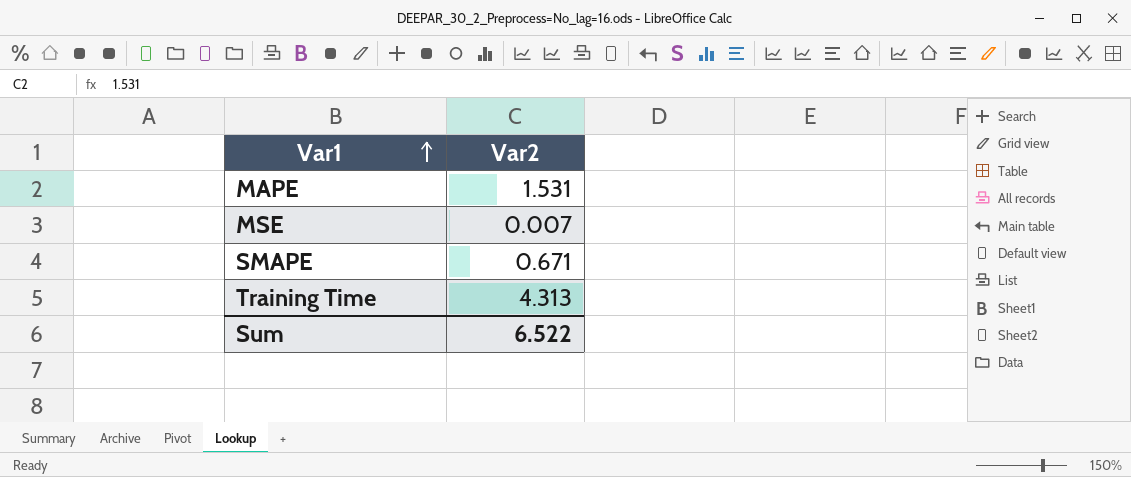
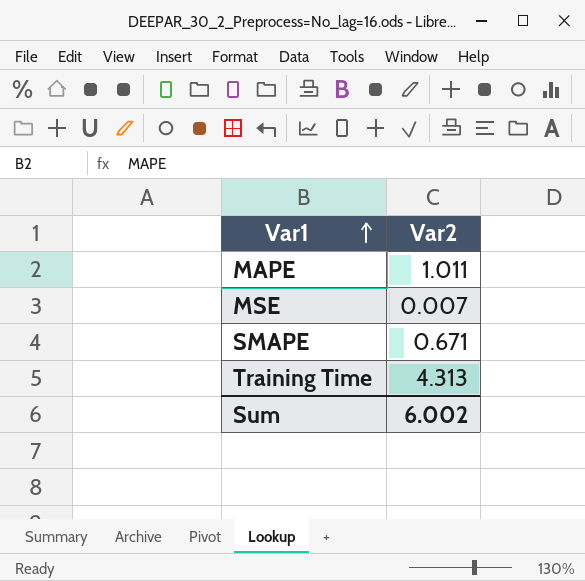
MAPE | Var2: 1.531 -> 1.011
Sum | Var2: 6.522 -> 6.002

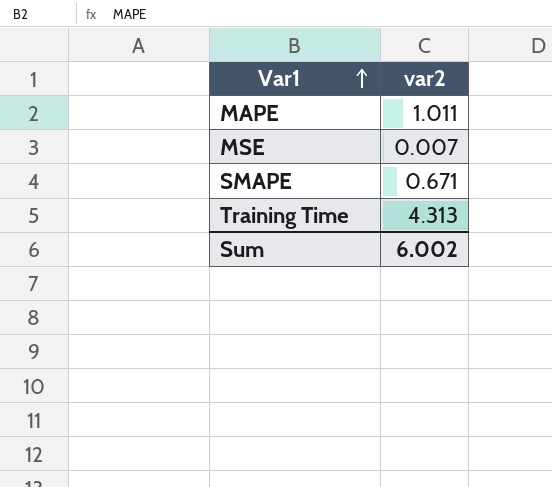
column name: Var2 -> var2

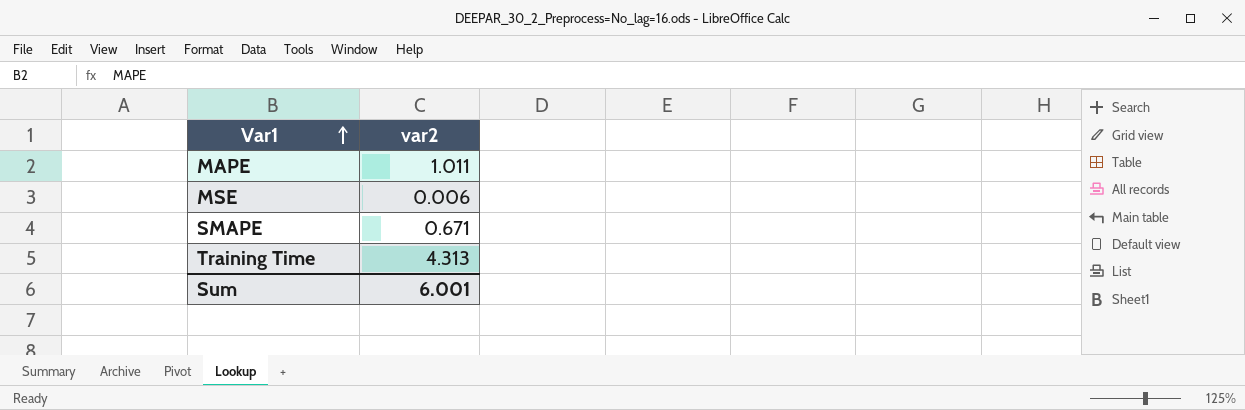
MSE | var2: 0.007 -> 0.006
Sum | var2: 6.002 -> 6.001

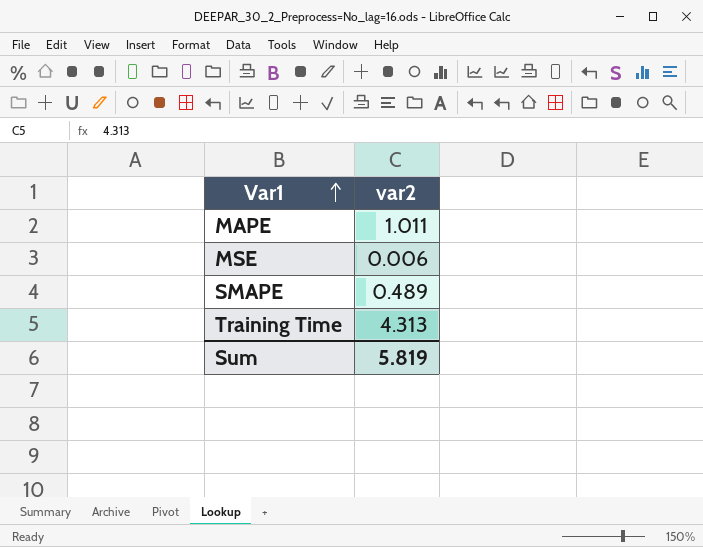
SMAPE | var2: 0.671 -> 0.489
Sum | var2: 6.001 -> 5.819

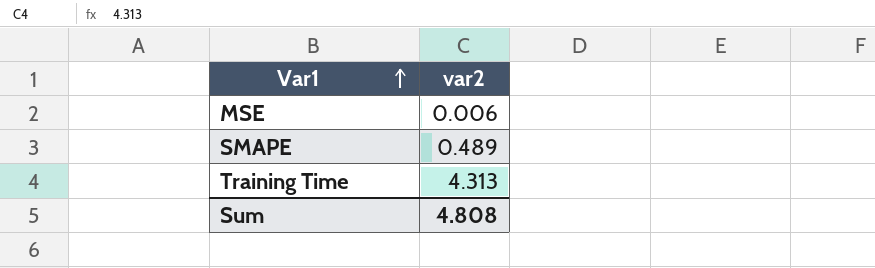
row MAPE: 1.011 -> none
Sum | var2: 5.819 -> 4.808

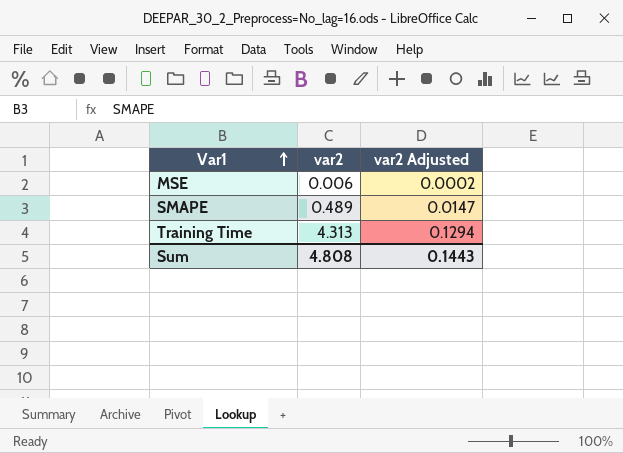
column var2 Adjusted | formula: none -> [var2] * 0.03

